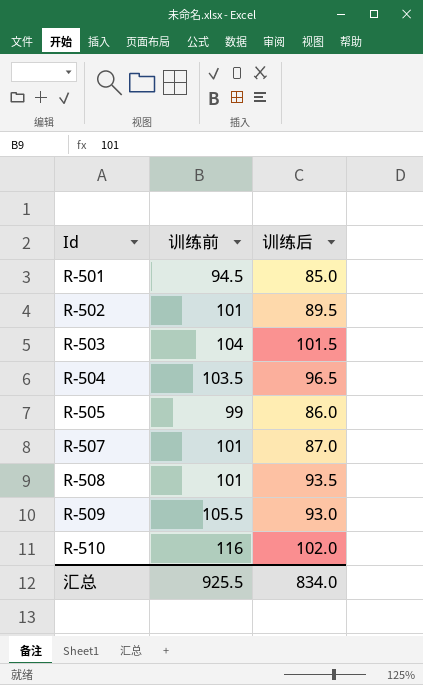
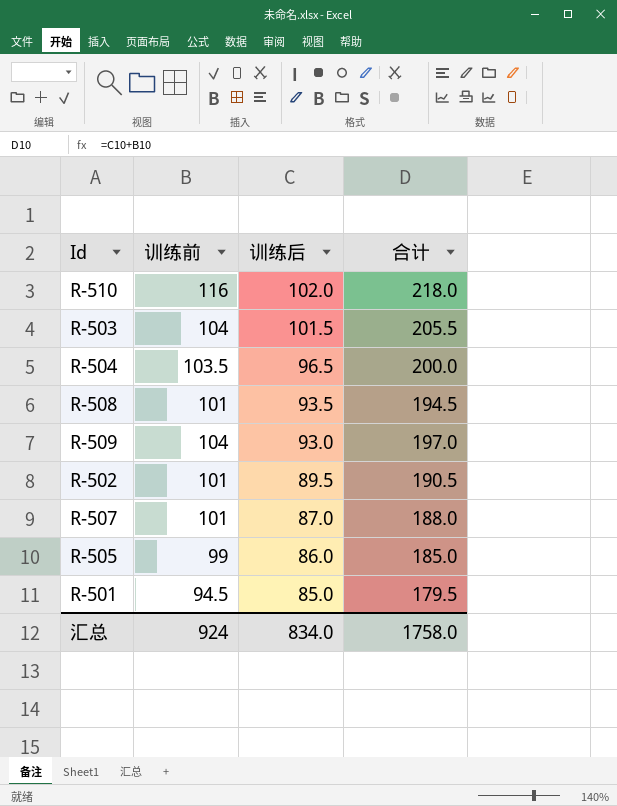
row order: Id ascending -> 训练后 descending
column 合计 | formula: none -> [训练前] + [训练后]
R-509 | 训练前: 105.5 -> 104
汇总 | 训练前: 925.5 -> 924

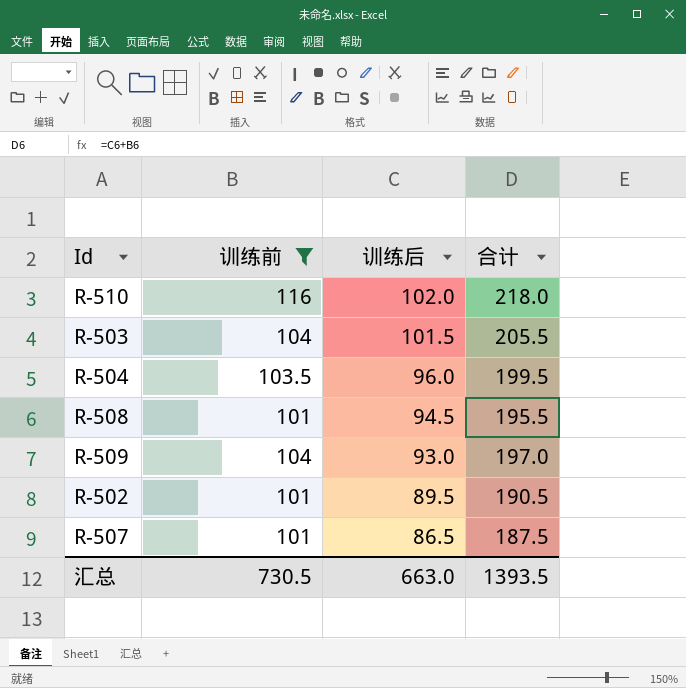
filter: none -> 训练前 >= 101
R-504 | 训练后: 96.5 -> 96.0
R-504 | 合计: 200.0 -> 199.5
R-508 | 训练后: 93.5 -> 94.5
R-508 | 合计: 194.5 -> 195.5
R-507 | 训练后: 87.0 -> 86.5
R-507 | 合计: 188.0 -> 187.5
汇总 | 训练前: 924 -> 730.5
汇总 | 训练后: 834.0 -> 663.0
汇总 | 合计: 1758.0 -> 1393.5

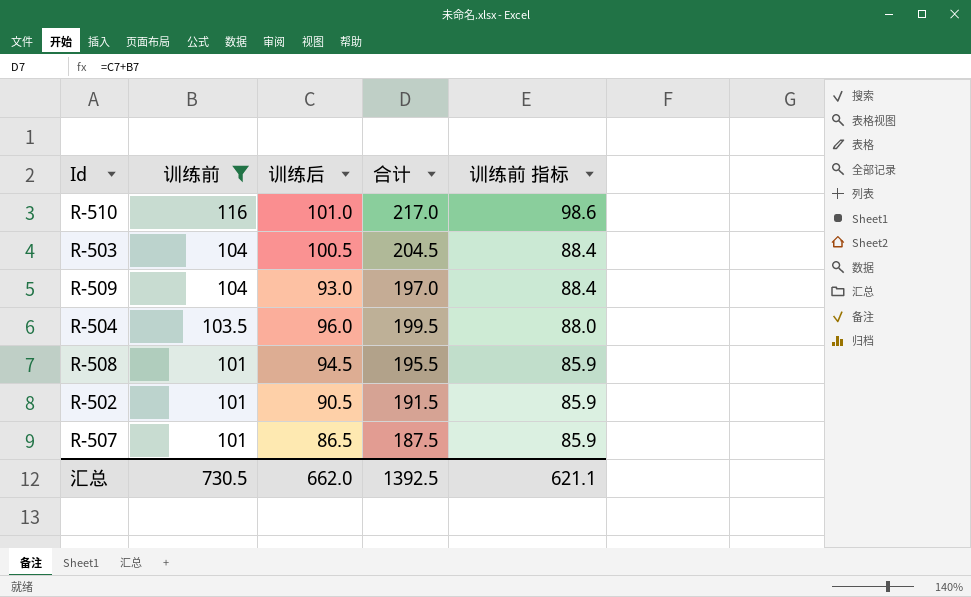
row order: 训练后 descending -> 训练前 descending
column 训练前 指标 | formula: none -> [训练前] * 0.85
R-510 | 训练后: 102.0 -> 101.0
R-510 | 合计: 218.0 -> 217.0
R-503 | 训练后: 101.5 -> 100.5
R-503 | 合计: 205.5 -> 204.5
R-502 | 训练后: 89.5 -> 90.5
R-502 | 合计: 190.5 -> 191.5
汇总 | 训练后: 663.0 -> 662.0
汇总 | 合计: 1393.5 -> 1392.5

